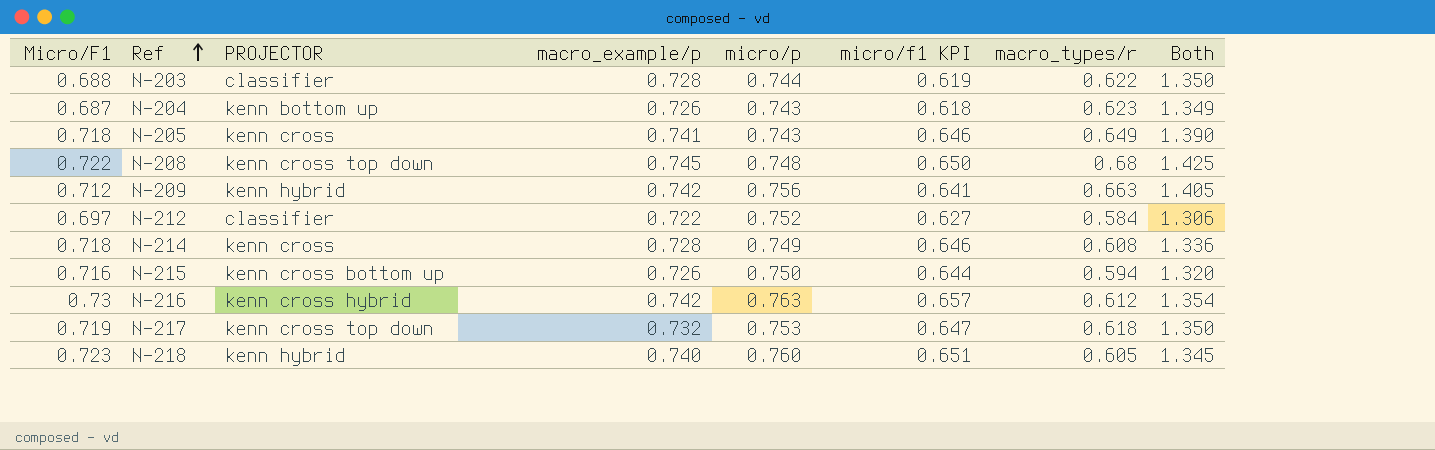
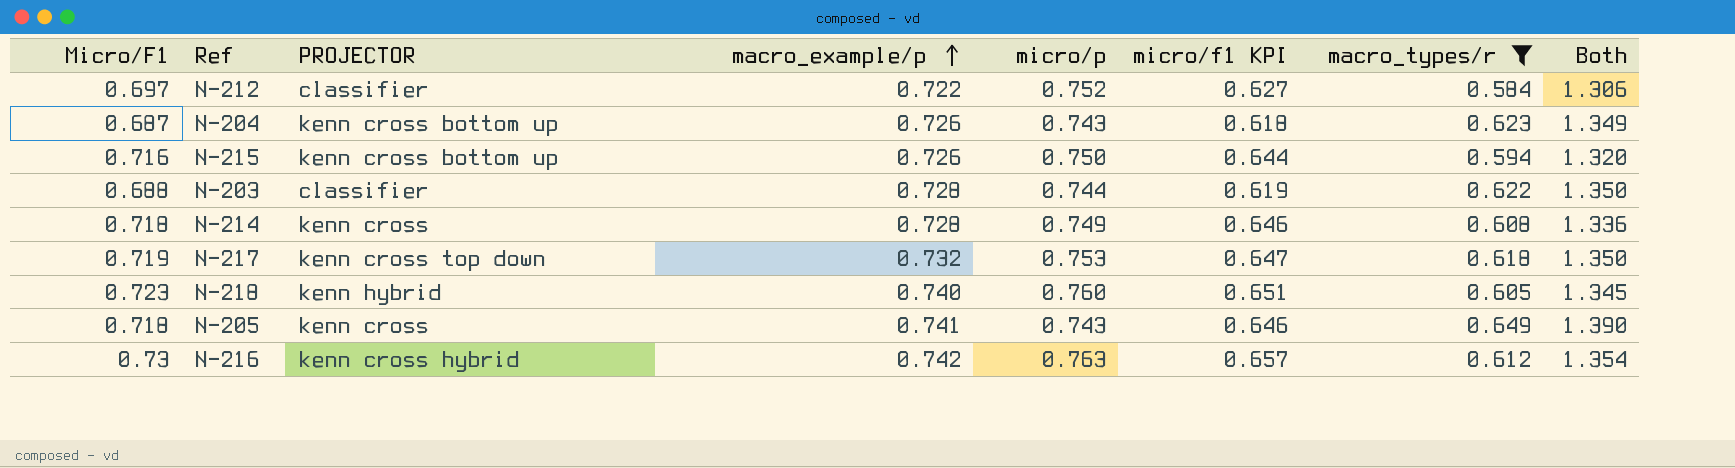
filter: none -> macro_types/r <= 0.649
row order: Ref ascending -> macro_example/p ascending
N-204 | PROJECTOR: kenn bottom up -> kenn cross bottom up

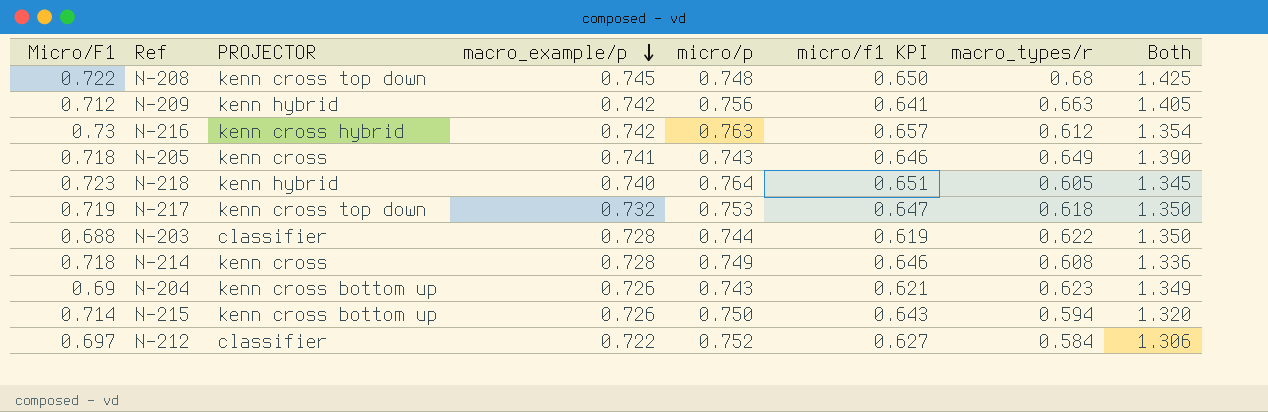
filter: macro_types/r <= 0.649 -> none
row order: macro_example/p ascending -> macro_example/p descending
N-218 | micro/p: 0.760 -> 0.764
N-204 | Micro/F1: 0.687 -> 0.69
N-204 | micro/f1 KPI: 0.618 -> 0.621
N-215 | Micro/F1: 0.716 -> 0.714
N-215 | micro/f1 KPI: 0.644 -> 0.643

